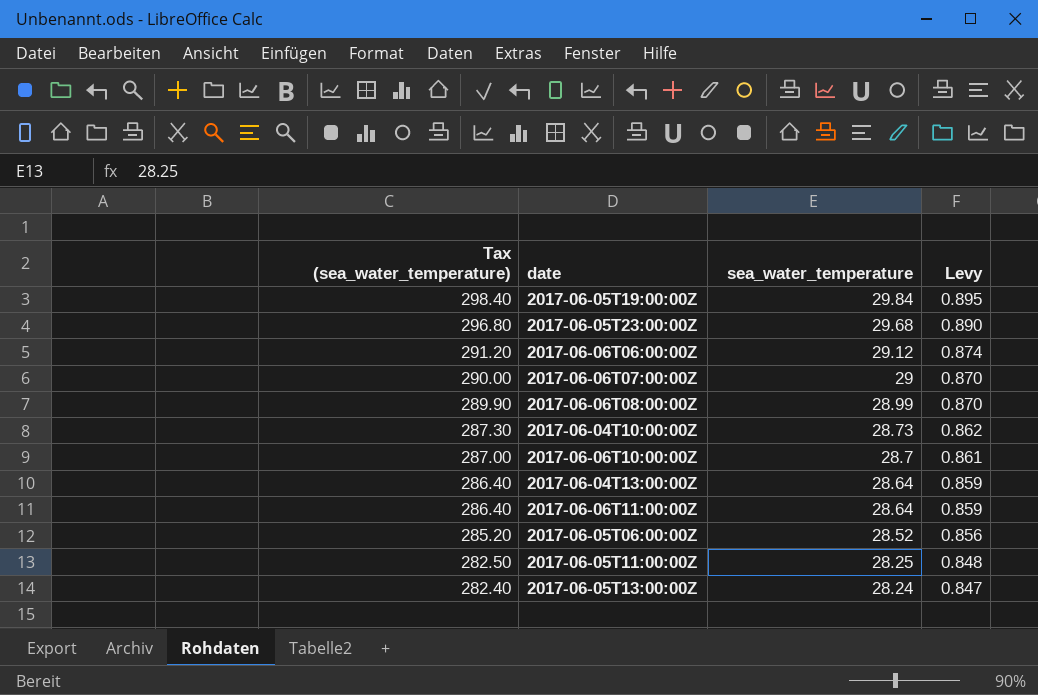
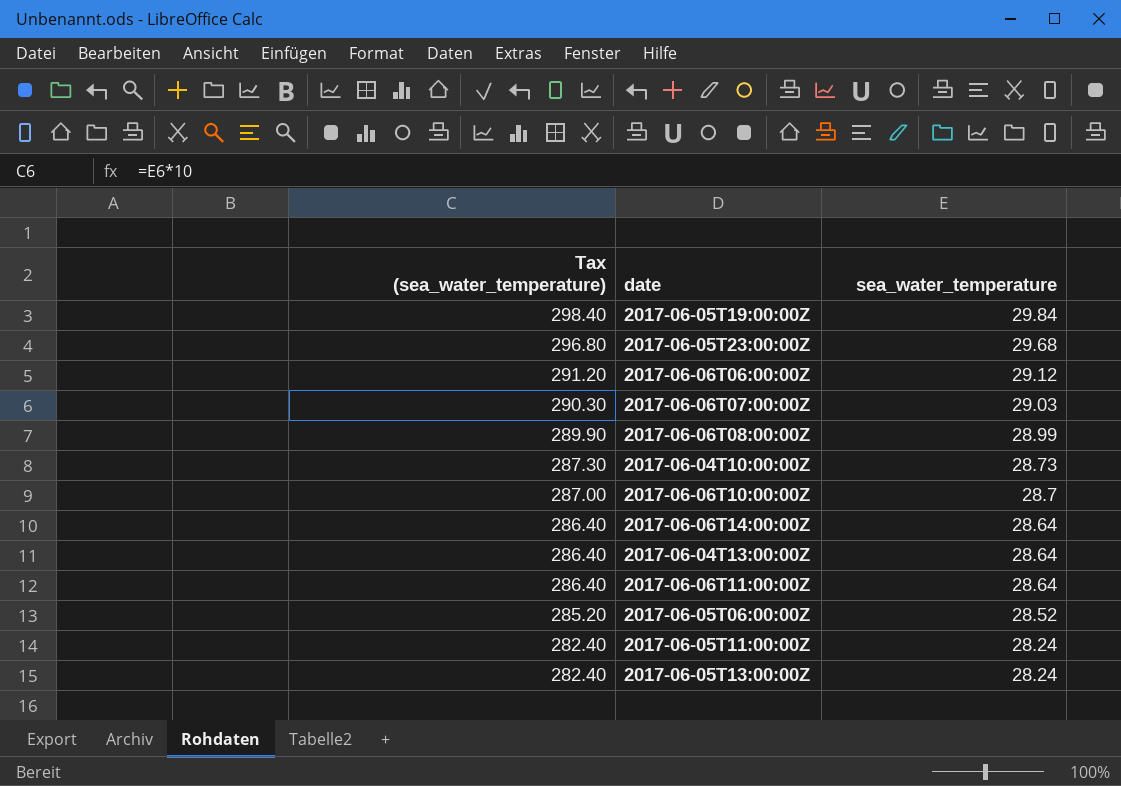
column Levy | formula: [sea_water_temperature] * 0.03 -> none
2017-06-06T07:00:00Z | Tax (sea_water_temperature): 290.00 -> 290.30
2017-06-06T07:00:00Z | sea_water_temperature: 29 -> 29.03
row 2017-06-06T14:00:00Z: none -> 286.40 | 28.64
2017-06-05T11:00:00Z | Tax (sea_water_temperature): 282.50 -> 282.40
2017-06-05T11:00:00Z | sea_water_temperature: 28.25 -> 28.24

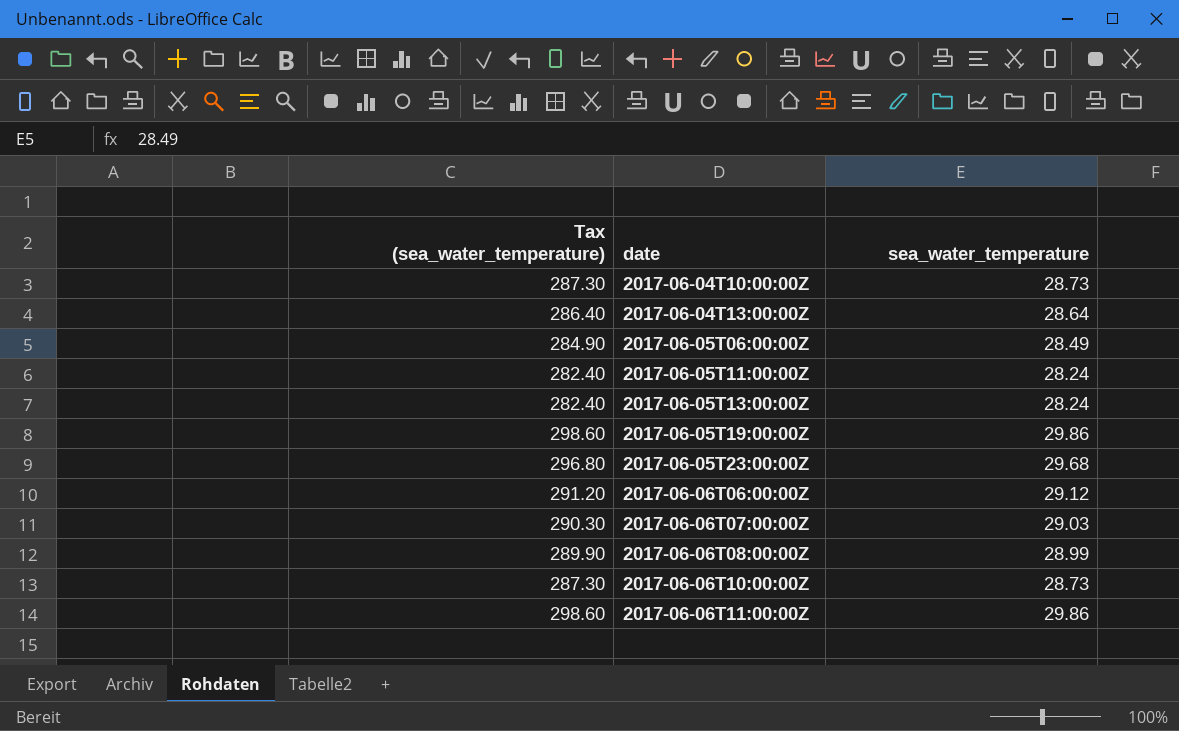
row order: Tax (sea_water_temperature) descending -> date ascending
row 2017-06-06T14:00:00Z: 286.40 | 28.64 -> none
2017-06-05T06:00:00Z | Tax (sea_water_temperature): 285.20 -> 284.90
2017-06-05T06:00:00Z | sea_water_temperature: 28.52 -> 28.49
2017-06-05T19:00:00Z | Tax (sea_water_temperature): 298.40 -> 298.60
2017-06-05T19:00:00Z | sea_water_temperature: 29.84 -> 29.86
2017-06-06T10:00:00Z | Tax (sea_water_temperature): 287.00 -> 287.30
2017-06-06T10:00:00Z | sea_water_temperature: 28.7 -> 28.73
2017-06-06T11:00:00Z | Tax (sea_water_temperature): 286.40 -> 298.60
2017-06-06T11:00:00Z | sea_water_temperature: 28.64 -> 29.86

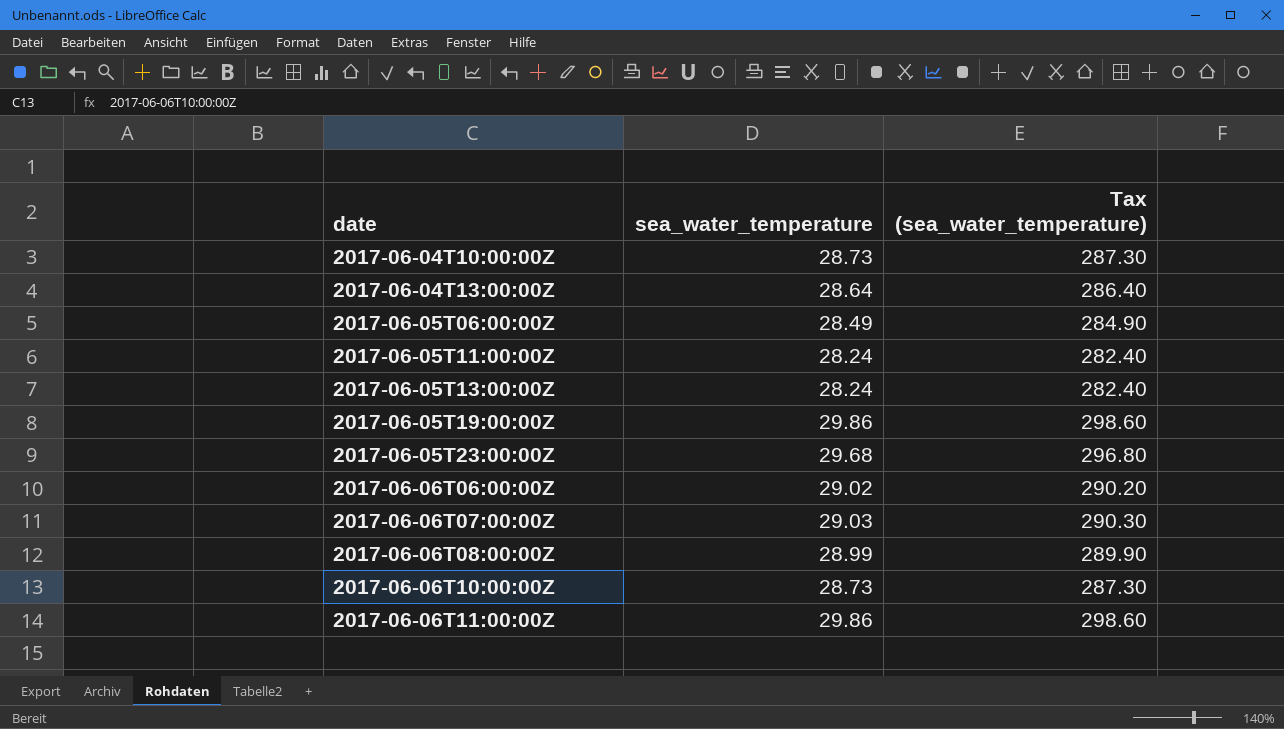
column Tax (sea_water_temperature) | position: 1 -> 3
2017-06-06T06:00:00Z | sea_water_temperature: 29.12 -> 29.02
2017-06-06T06:00:00Z | Tax (sea_water_temperature): 291.20 -> 290.20

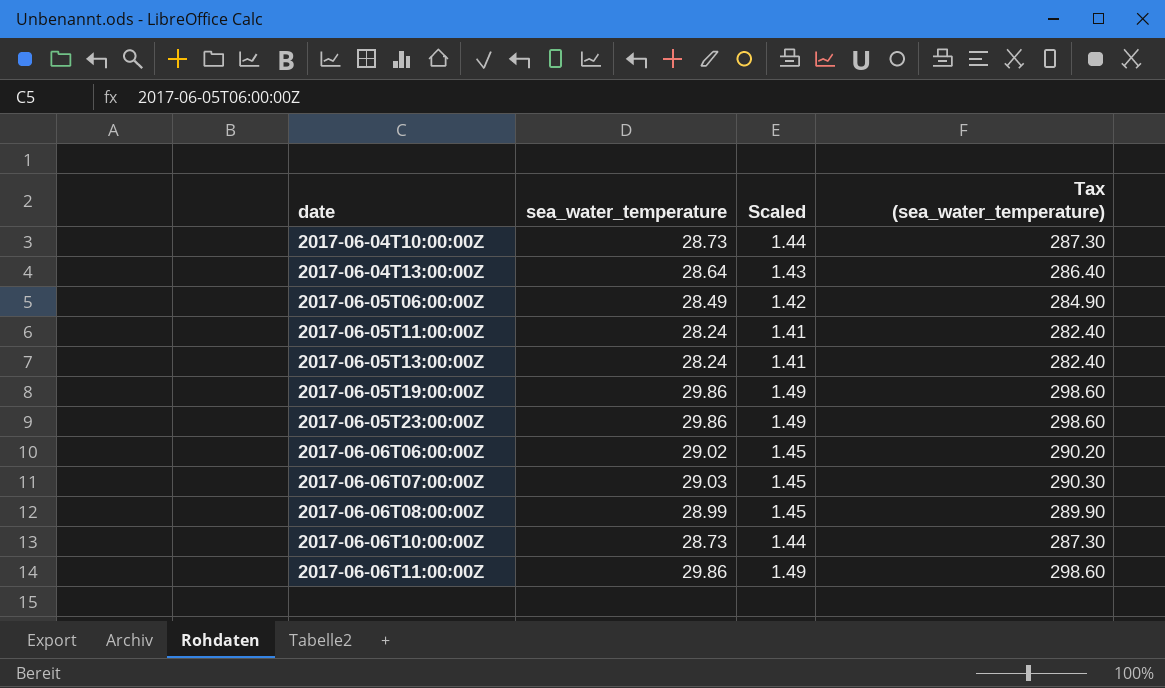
column Scaled | formula: none -> [sea_water_temperature] * 0.05
2017-06-05T23:00:00Z | sea_water_temperature: 29.68 -> 29.86
2017-06-05T23:00:00Z | Tax (sea_water_temperature): 296.80 -> 298.60

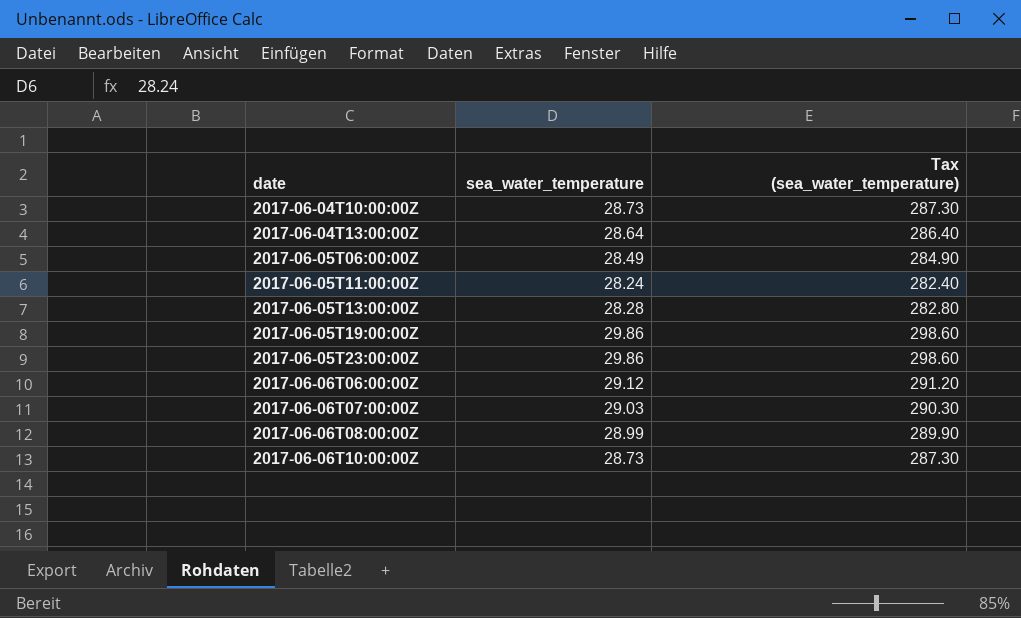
column Scaled | formula: [sea_water_temperature] * 0.05 -> none
row 2017-06-06T11:00:00Z: 29.86 | 1.49 | 298.60 -> none
2017-06-05T13:00:00Z | sea_water_temperature: 28.24 -> 28.28
2017-06-05T13:00:00Z | Tax (sea_water_temperature): 282.40 -> 282.80
2017-06-06T06:00:00Z | sea_water_temperature: 29.02 -> 29.12
2017-06-06T06:00:00Z | Tax (sea_water_temperature): 290.20 -> 291.20

